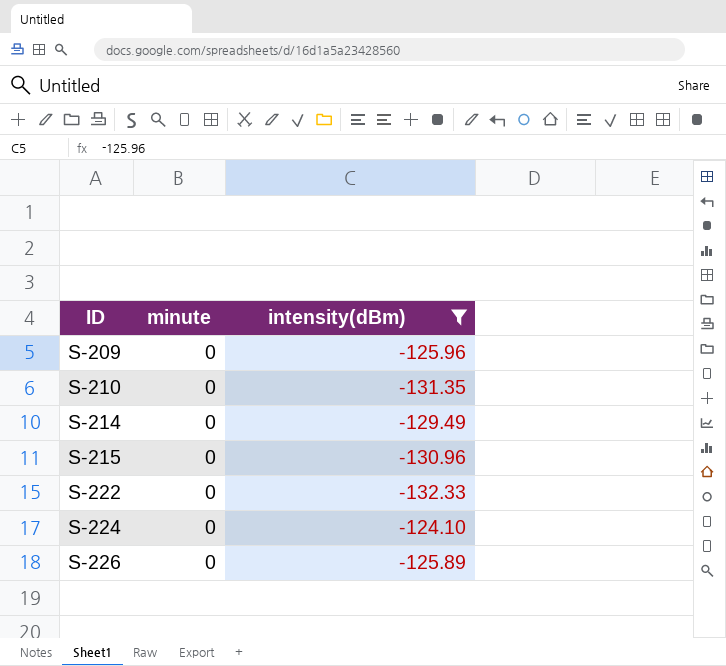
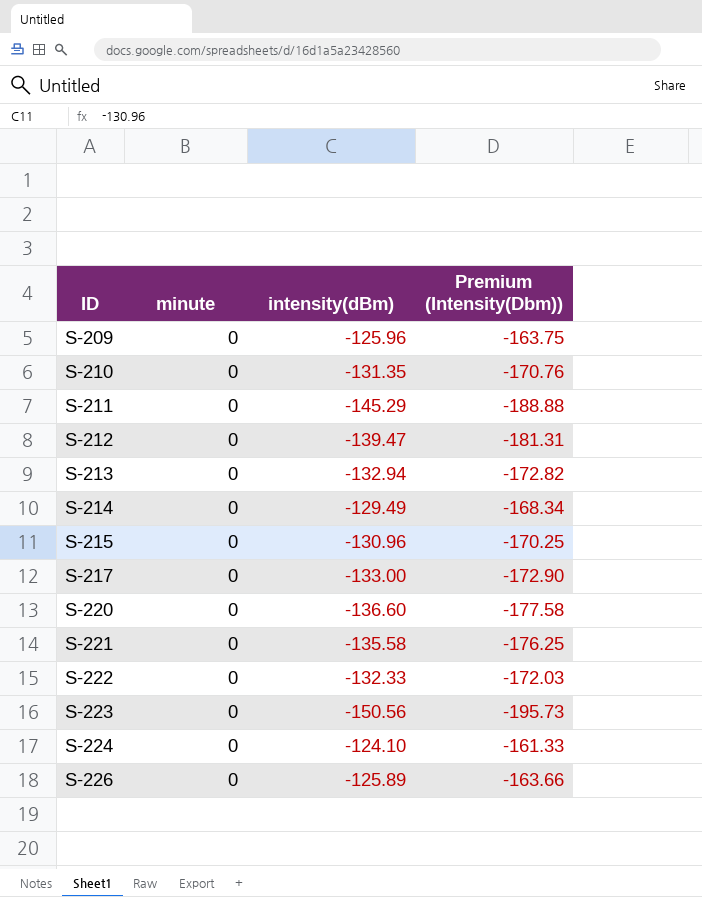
filter: intensity(dBm) >= -132.33 -> none
column Premium (Intensity(Dbm)) | formula: none -> [intensity(dBm)] * 1.3

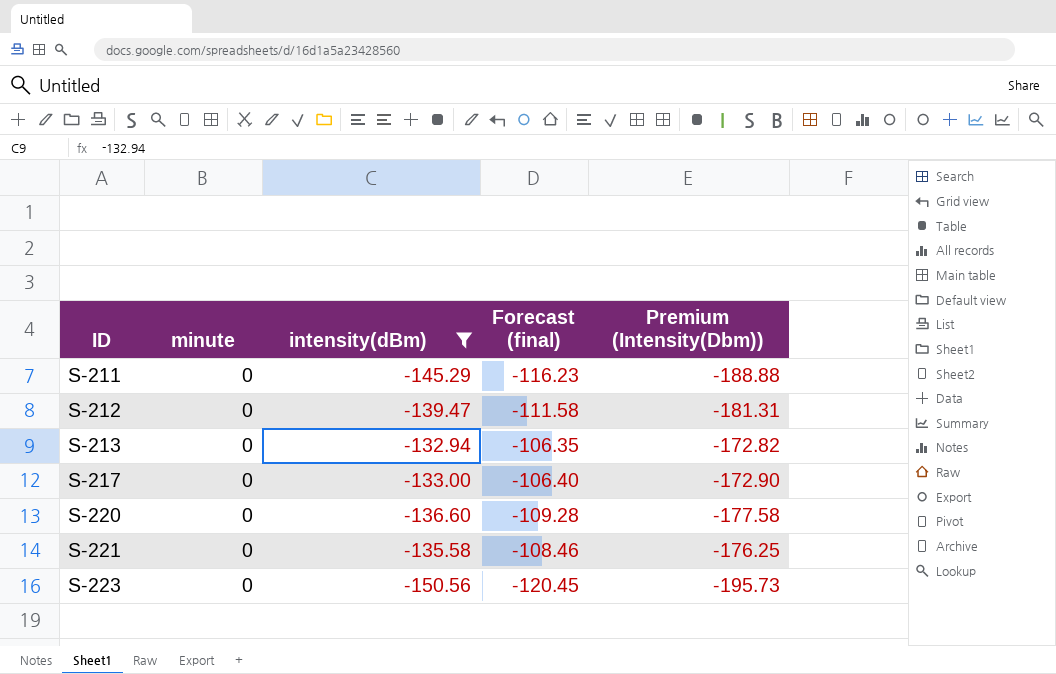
filter: none -> intensity(dBm) <= -132.94
column Forecast (final) | formula: none -> [intensity(dBm)] * 0.8

